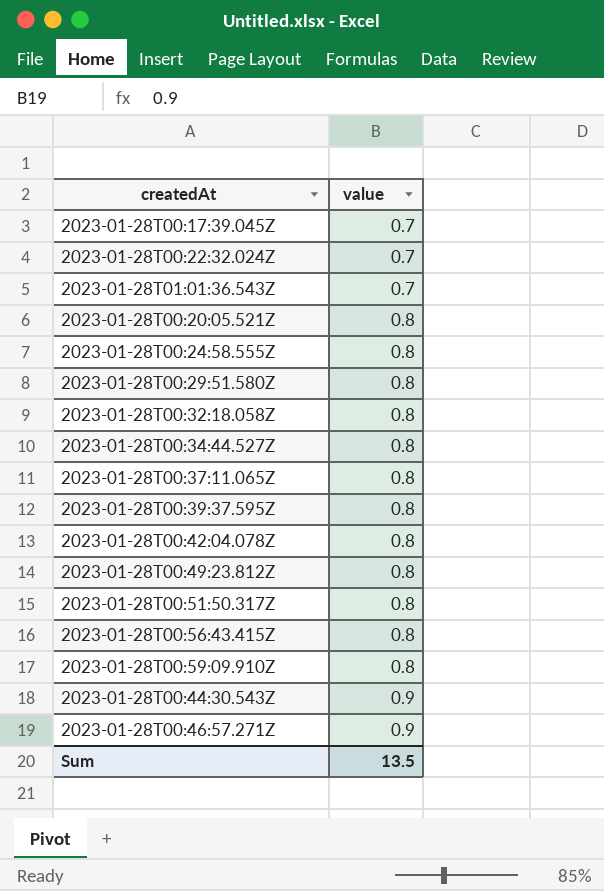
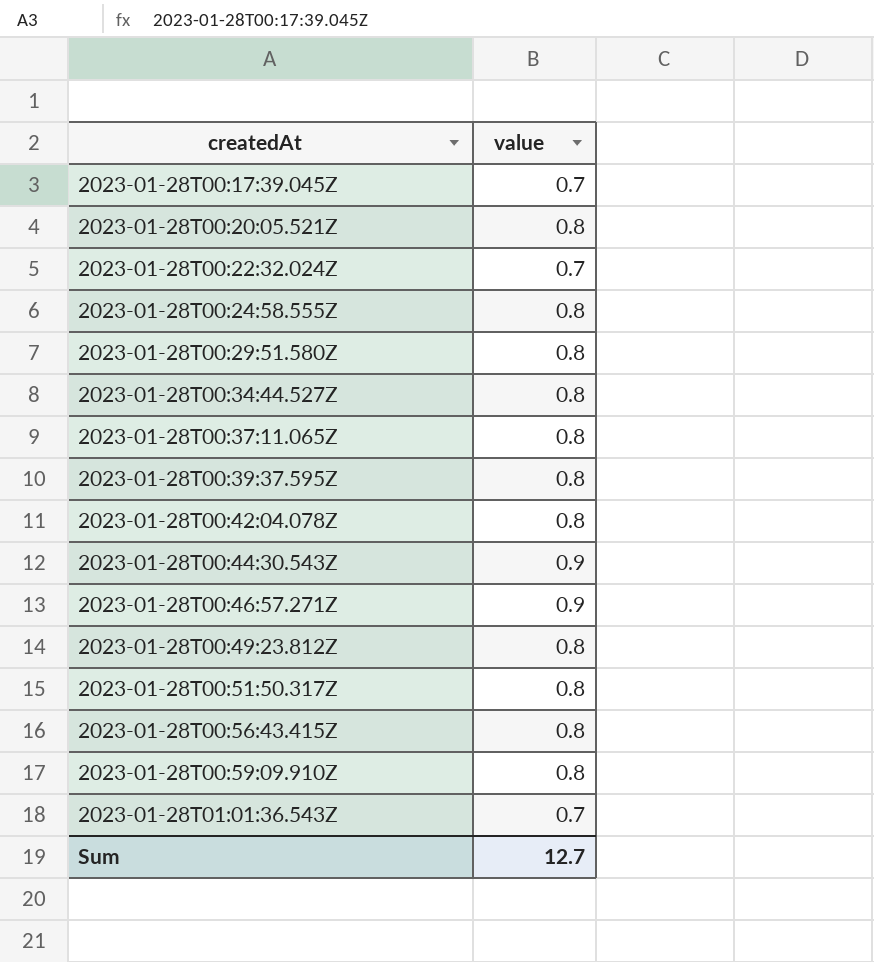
row order: value ascending -> createdAt ascending
row 2023-01-28T00:32:18.058Z: 0.8 -> none
Sum | value: 13.5 -> 12.7

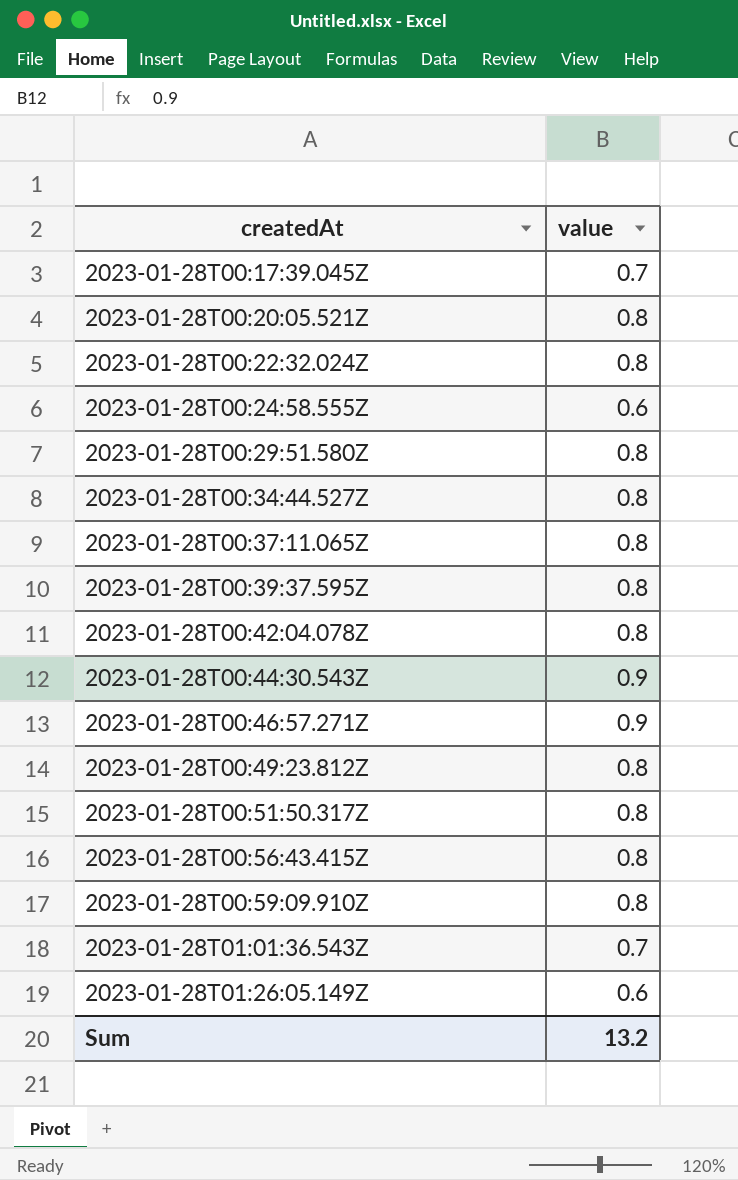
2023-01-28T00:22:32.024Z | value: 0.7 -> 0.8
2023-01-28T00:24:58.555Z | value: 0.8 -> 0.6
row 2023-01-28T01:26:05.149Z: none -> 0.6
Sum | value: 12.7 -> 13.2

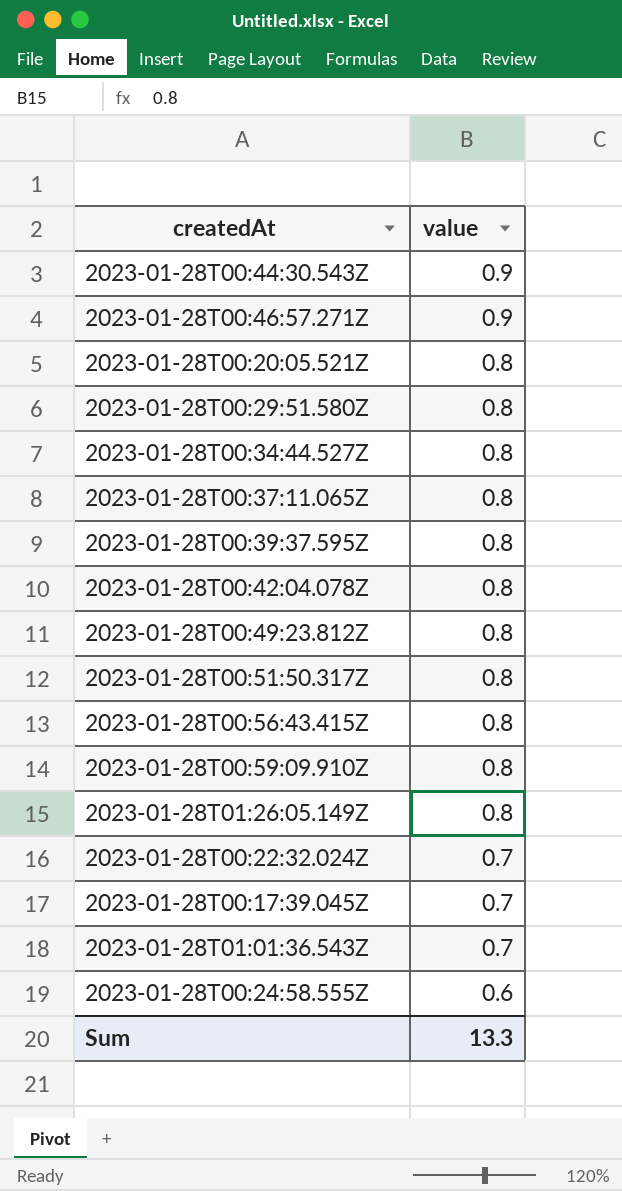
row order: createdAt ascending -> value descending
2023-01-28T01:26:05.149Z | value: 0.6 -> 0.8
2023-01-28T00:22:32.024Z | value: 0.8 -> 0.7
Sum | value: 13.2 -> 13.3

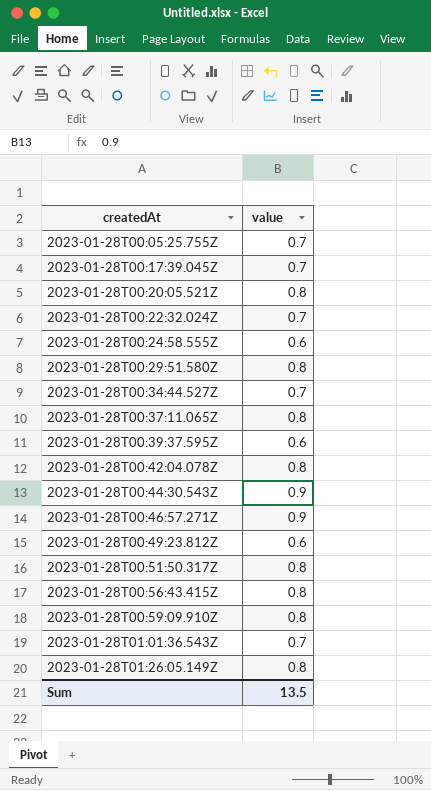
row order: value descending -> createdAt ascending
row 2023-01-28T00:05:25.755Z: none -> 0.7
2023-01-28T00:34:44.527Z | value: 0.8 -> 0.7
2023-01-28T00:39:37.595Z | value: 0.8 -> 0.6
2023-01-28T00:49:23.812Z | value: 0.8 -> 0.6
Sum | value: 13.3 -> 13.5

